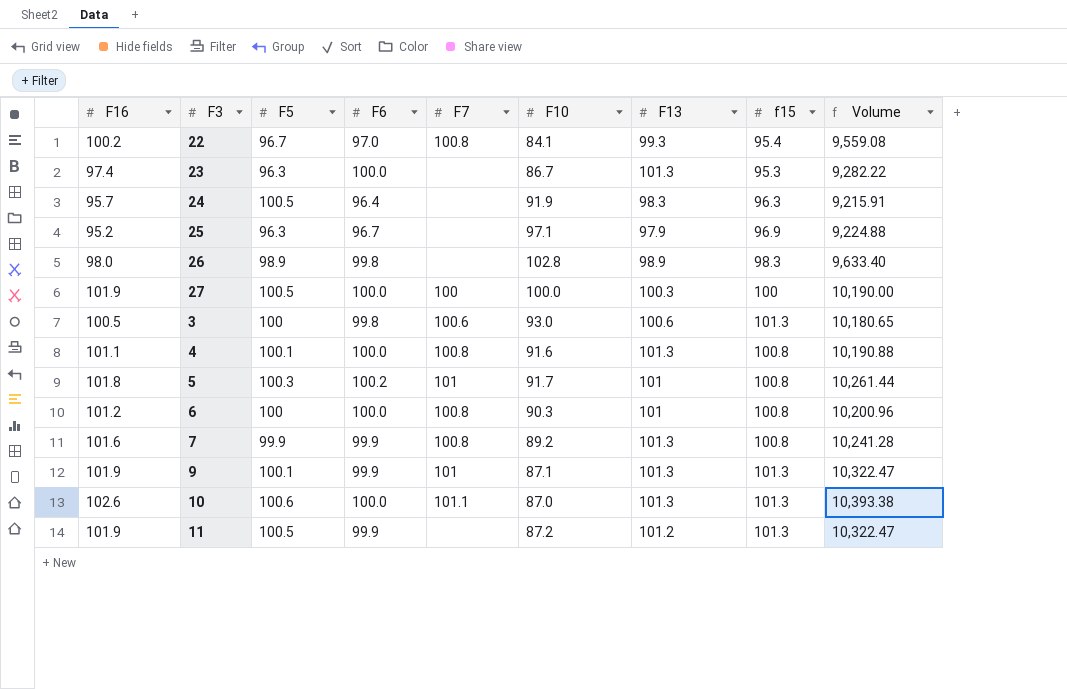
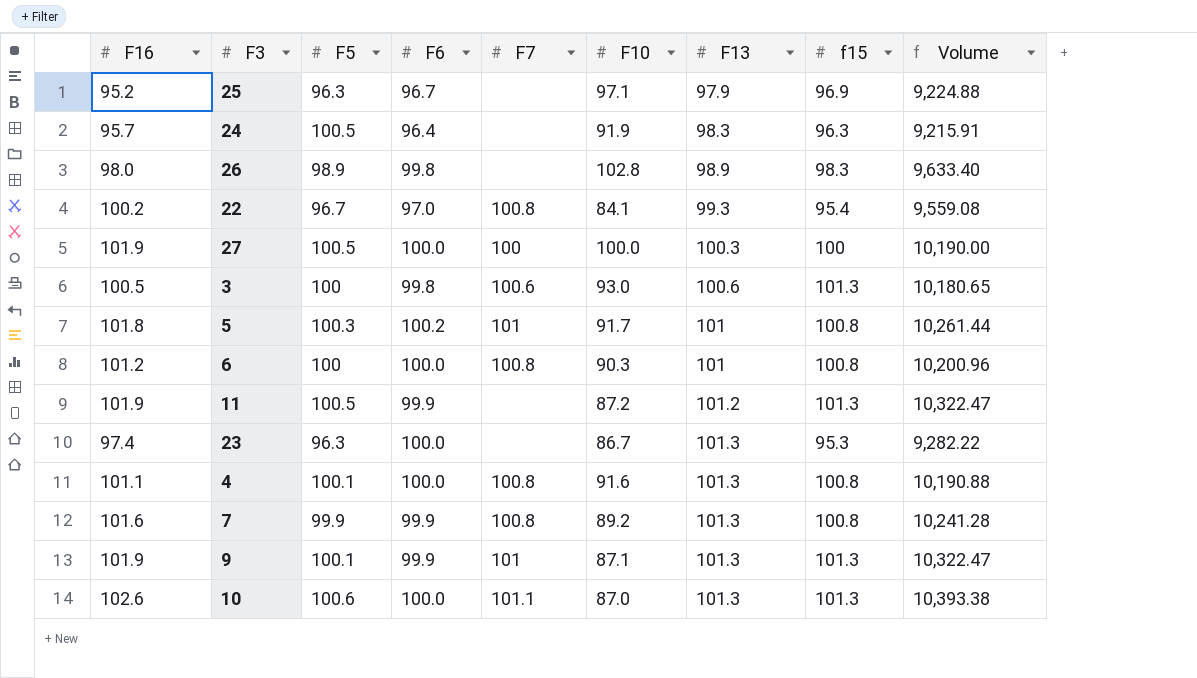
row order: none -> F13 ascending

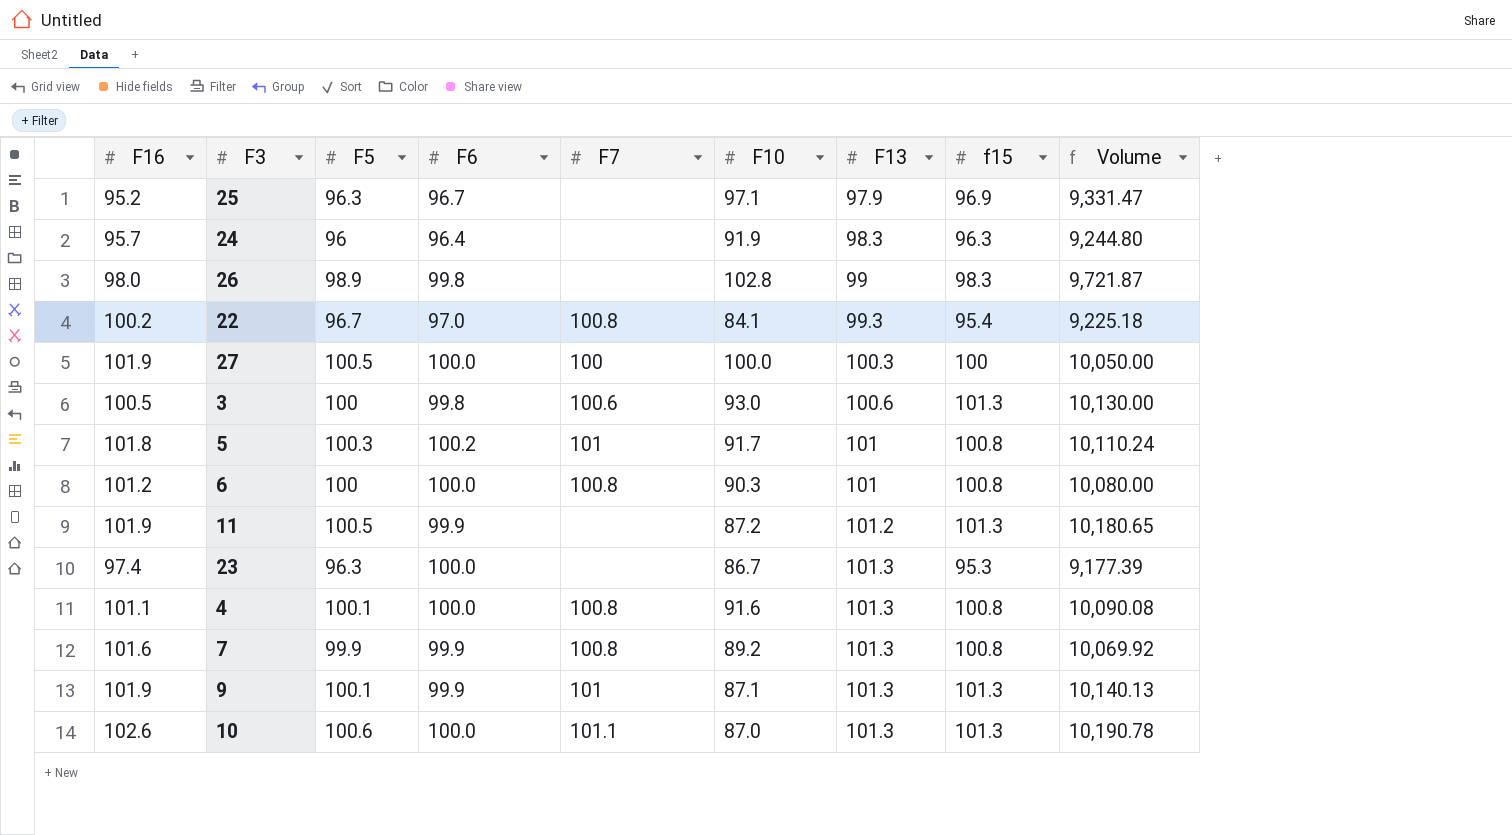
column Volume | formula: [F16] * [f15] -> [F5] * [f15]
24 | F5: 100.5 -> 96
26 | F13: 98.9 -> 99

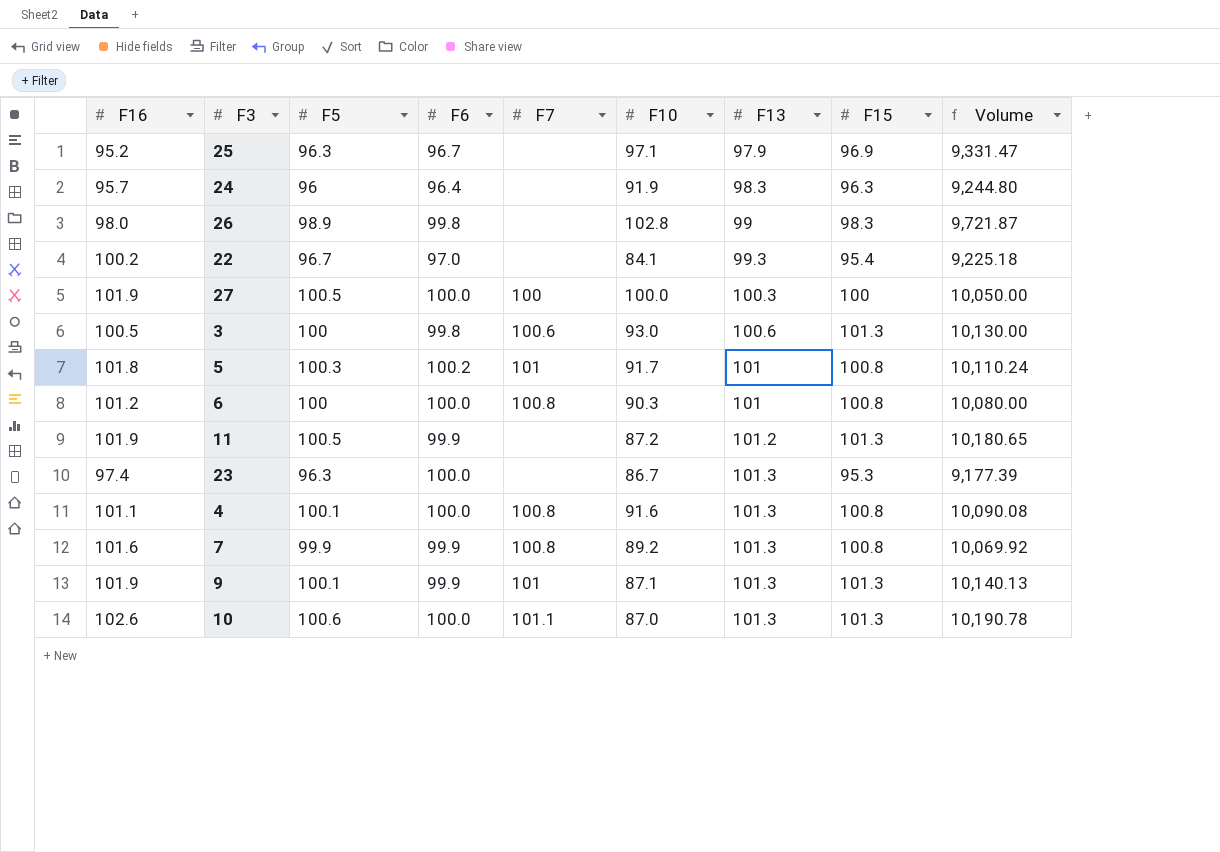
column name: f15 -> F15
22 | F7: 100.8 -> none

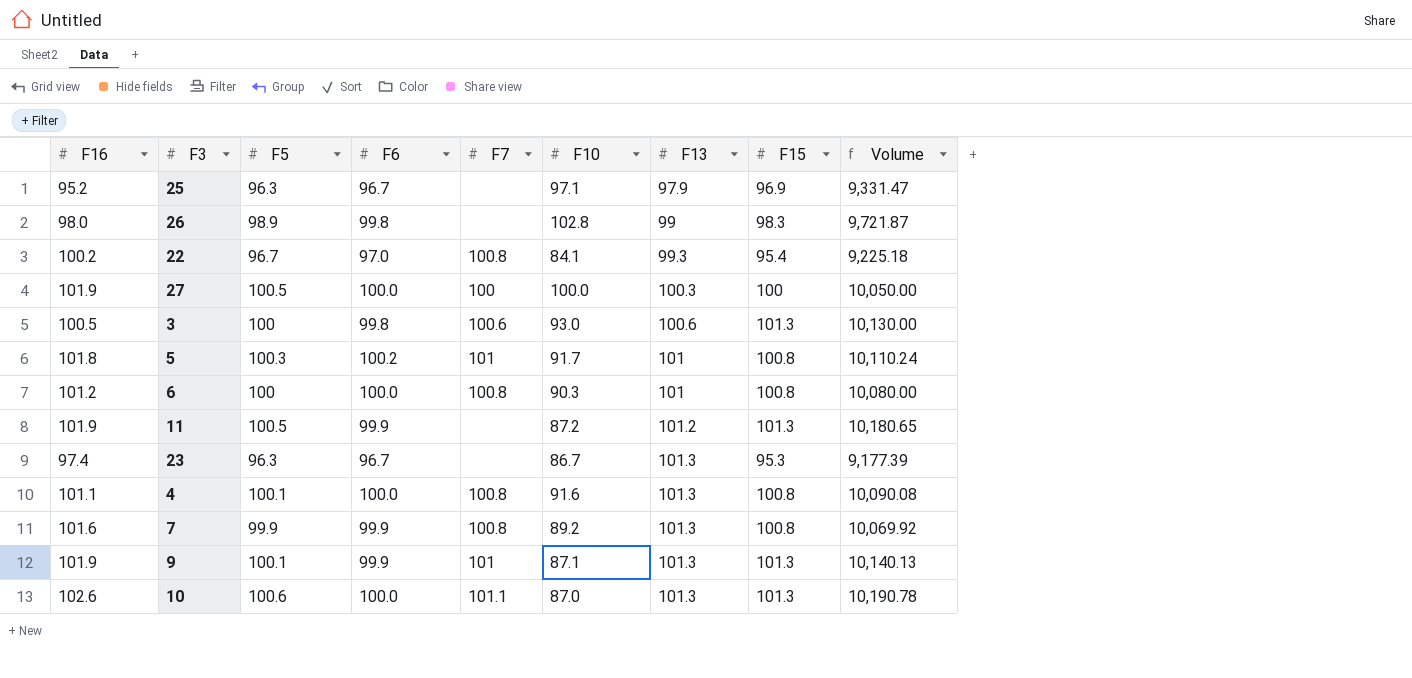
row 24: 95.7 | 96 | 96.4 | none | 91.9 | 98.3 | 96.3 | 9,244.80 -> none
22 | F7: none -> 100.8
23 | F6: 100.0 -> 96.7

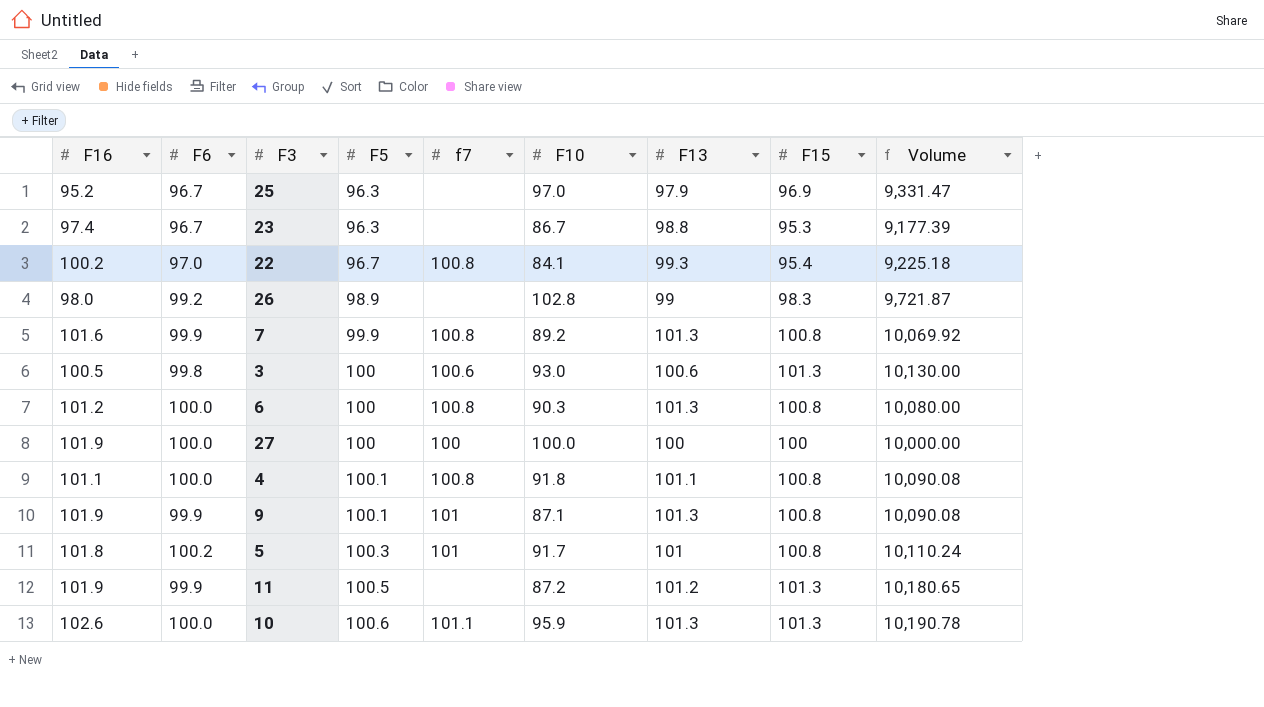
row order: F13 ascending -> F5 ascending
column F6 | position: 4 -> 2
column name: F7 -> f7
25 | F10: 97.1 -> 97.0
23 | F13: 101.3 -> 98.8
26 | F6: 99.8 -> 99.2
6 | F13: 101 -> 101.3
27 | F5: 100.5 -> 100
27 | F13: 100.3 -> 100
27 | Volume: 10,050.00 -> 10,000.00
4 | F10: 91.6 -> 91.8
4 | F13: 101.3 -> 101.1
9 | F15: 101.3 -> 100.8
9 | Volume: 10,140.13 -> 10,090.08
10 | F10: 87.0 -> 95.9

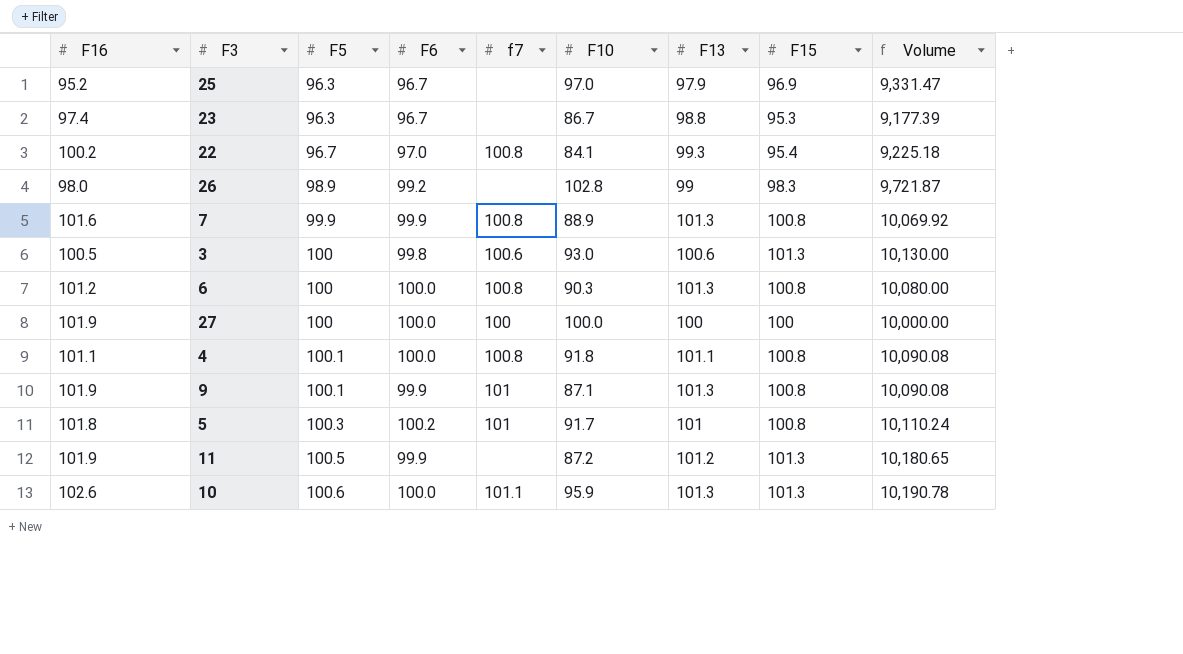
column F6 | position: 2 -> 4
7 | F10: 89.2 -> 88.9

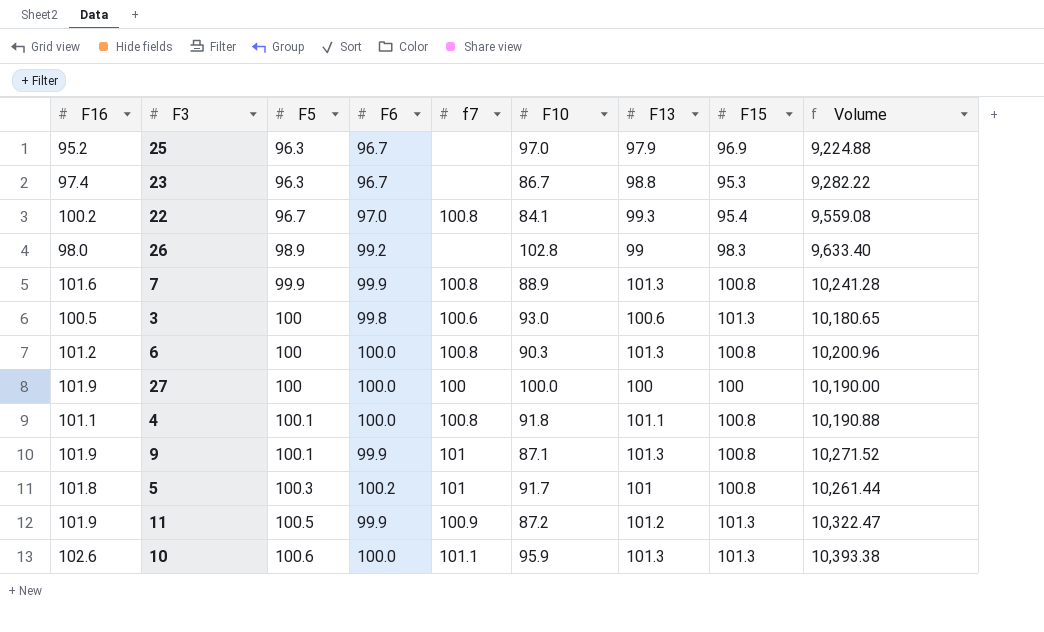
column Volume | formula: [F5] * [F15] -> [F16] * [F15]
11 | f7: none -> 100.9

